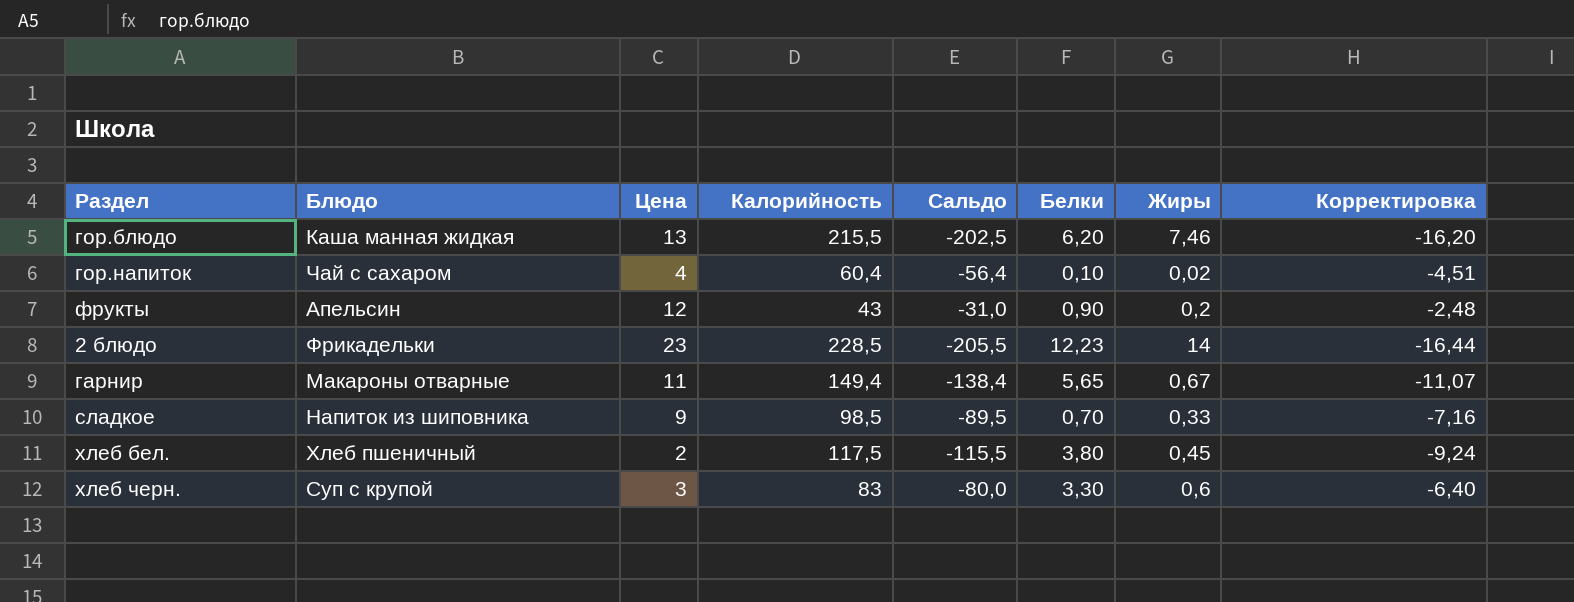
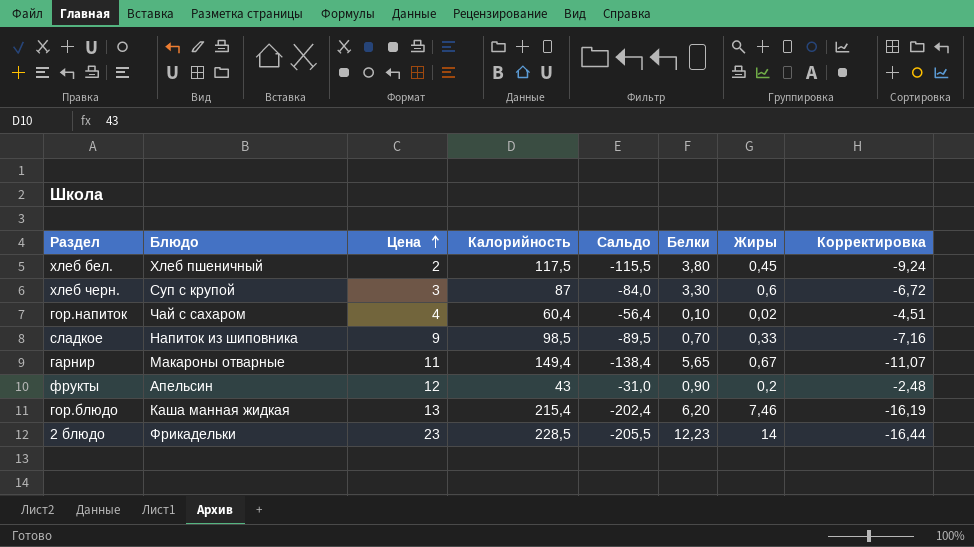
row order: none -> Цена ascending
хлеб черн. | Калорийность: 83 -> 87
хлеб черн. | Сальдо: -80,0 -> -84,0
хлеб черн. | Корректировка: -6,40 -> -6,72
гор.блюдо | Калорийность: 215,5 -> 215,4
гор.блюдо | Сальдо: -202,5 -> -202,4
гор.блюдо | Корректировка: -16,20 -> -16,19

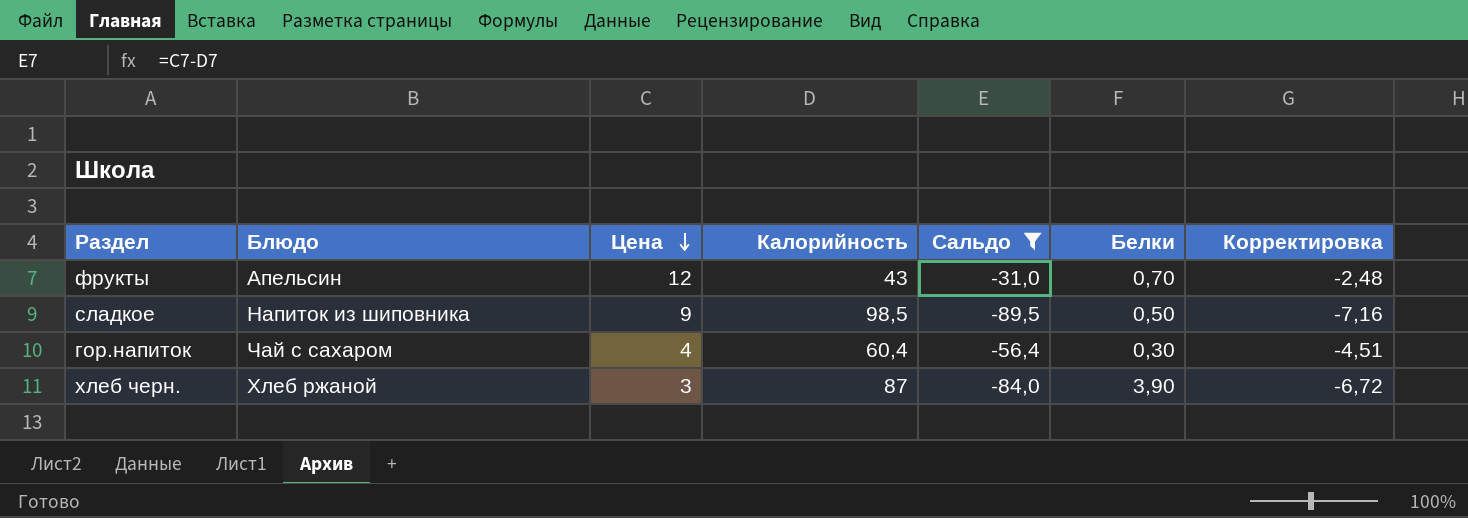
filter: none -> Сальдо >= -89,5
row order: Цена ascending -> Цена descending
column Жиры | position: 7 -> none
фрукты | Белки: 0,90 -> 0,70
сладкое | Белки: 0,70 -> 0,50
гор.напиток | Белки: 0,10 -> 0,30
хлеб черн. | Блюдо: Суп с крупой -> Хлеб ржаной
хлеб черн. | Белки: 3,30 -> 3,90

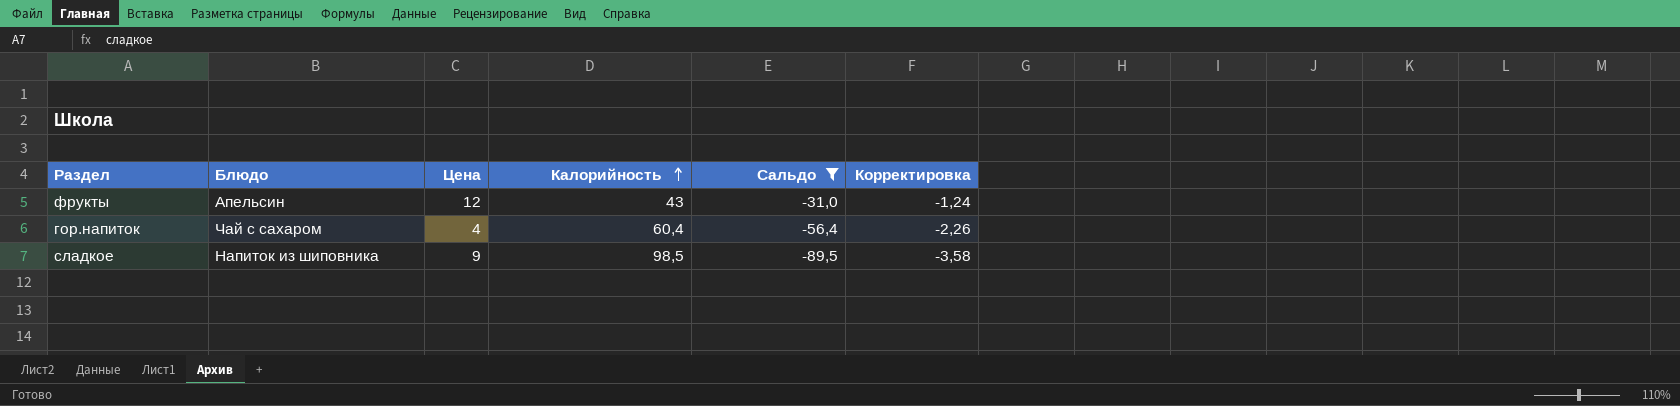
row order: Цена descending -> Калорийность ascending
column Белки | position: 6 -> none
column Корректировка | formula: [Сальдо] * 0,08 -> [Сальдо] * 0,04
row хлеб черн.: Хлеб ржаной | 3 | 87 | -84,0 | 3,90 | -6,72 -> none

